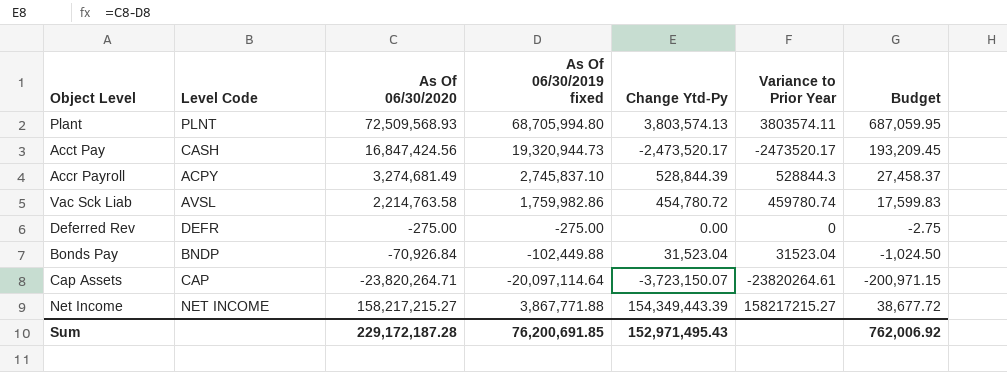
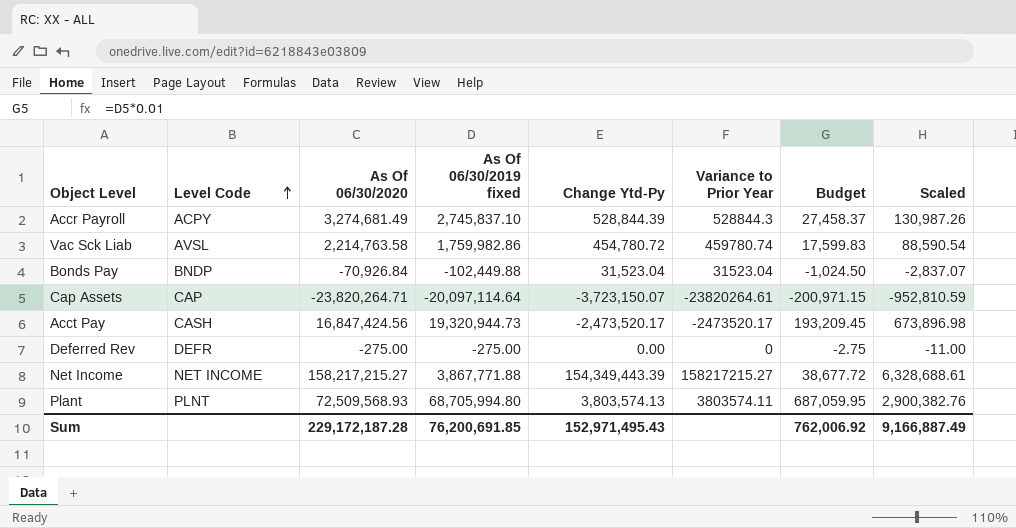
row order: none -> Level Code ascending
column Scaled | formula: none -> [As Of 06/30/2020] * 0.04

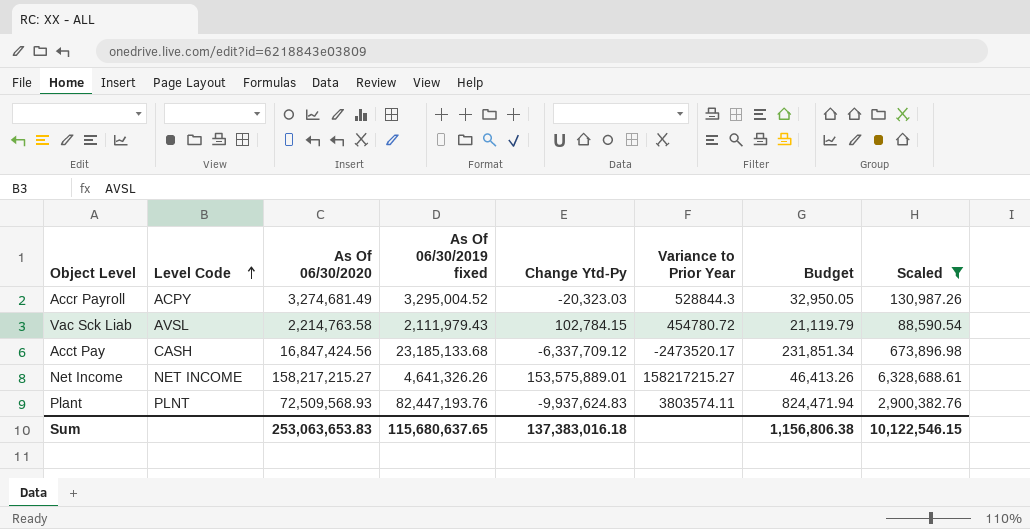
filter: none -> Scaled >= 88,590.54
Accr Payroll | As Of 06/30/2019 fixed: 2,745,837.10 -> 3,295,004.52
Accr Payroll | Change Ytd-Py: 528,844.39 -> -20,323.03
Accr Payroll | Budget: 27,458.37 -> 32,950.05
Vac Sck Liab | As Of 06/30/2019 fixed: 1,759,982.86 -> 2,111,979.43
Vac Sck Liab | Change Ytd-Py: 454,780.72 -> 102,784.15
Vac Sck Liab | Variance to Prior Year: 459780.74 -> 454780.72
Vac Sck Liab | Budget: 17,599.83 -> 21,119.79
Acct Pay | As Of 06/30/2019 fixed: 19,320,944.73 -> 23,185,133.68
Acct Pay | Change Ytd-Py: -2,473,520.17 -> -6,337,709.12
Acct Pay | Budget: 193,209.45 -> 231,851.34
Net Income | As Of 06/30/2019 fixed: 3,867,771.88 -> 4,641,326.26
Net Income | Change Ytd-Py: 154,349,443.39 -> 153,575,889.01
Net Income | Budget: 38,677.72 -> 46,413.26
Plant | As Of 06/30/2019 fixed: 68,705,994.80 -> 82,447,193.76
Plant | Change Ytd-Py: 3,803,574.13 -> -9,937,624.83
Plant | Budget: 687,059.95 -> 824,471.94
Sum | As Of 06/30/2020: 229,172,187.28 -> 253,063,653.83
Sum | As Of 06/30/2019 fixed: 76,200,691.85 -> 115,680,637.65
Sum | Change Ytd-Py: 152,971,495.43 -> 137,383,016.18
Sum | Budget: 762,006.92 -> 1,156,806.38
Sum | Scaled: 9,166,887.49 -> 10,122,546.15

